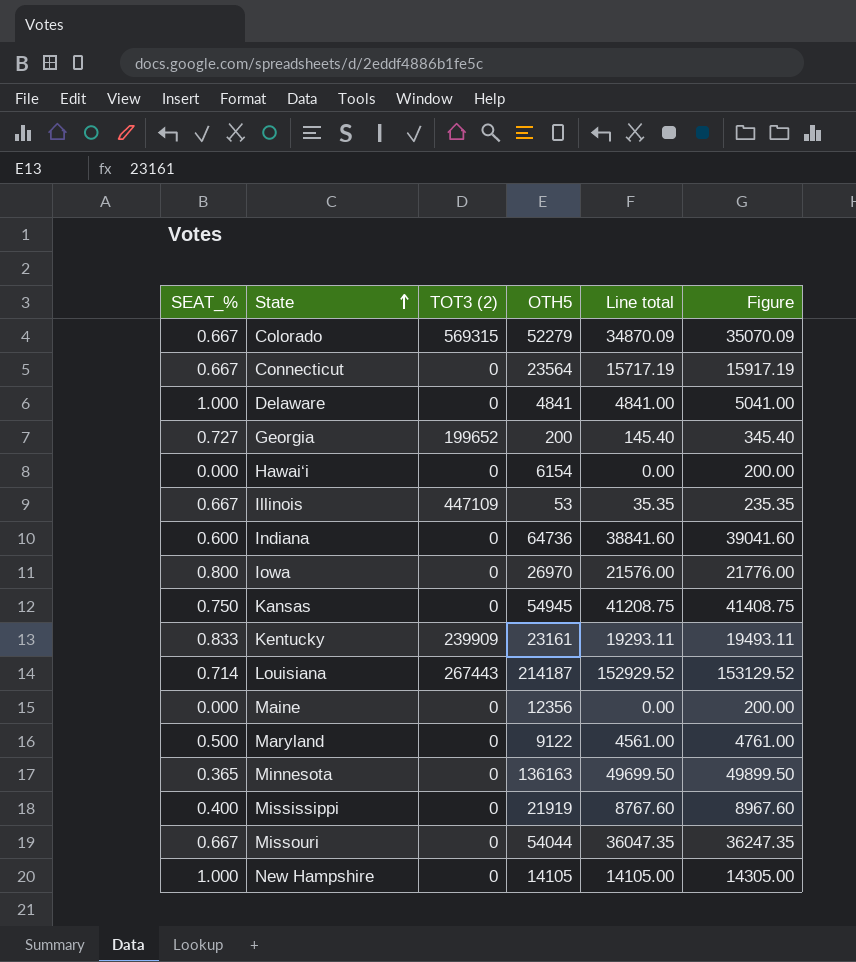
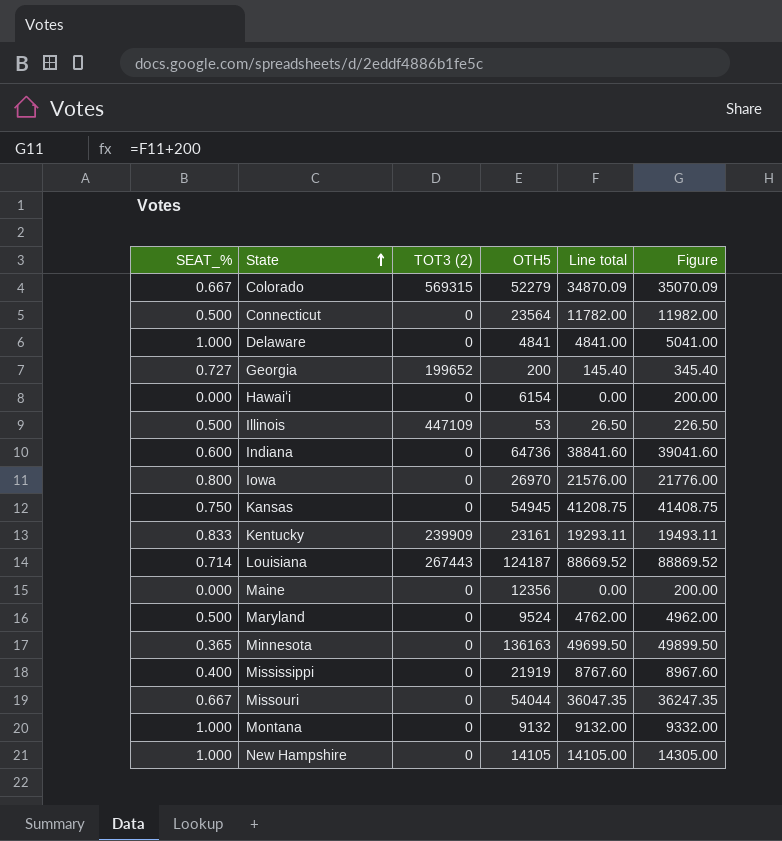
Connecticut | SEAT_%: 0.667 -> 0.500
Connecticut | Line total: 15717.19 -> 11782.00
Connecticut | Figure: 15917.19 -> 11982.00
Illinois | SEAT_%: 0.667 -> 0.500
Illinois | Line total: 35.35 -> 26.50
Illinois | Figure: 235.35 -> 226.50
Louisiana | OTH5: 214187 -> 124187
Louisiana | Line total: 152929.52 -> 88669.52
Louisiana | Figure: 153129.52 -> 88869.52
Maryland | OTH5: 9122 -> 9524
Maryland | Line total: 4561.00 -> 4762.00
Maryland | Figure: 4761.00 -> 4962.00
row Montana: none -> 1.000 | 0 | 9132 | 9132.00 | 9332.00

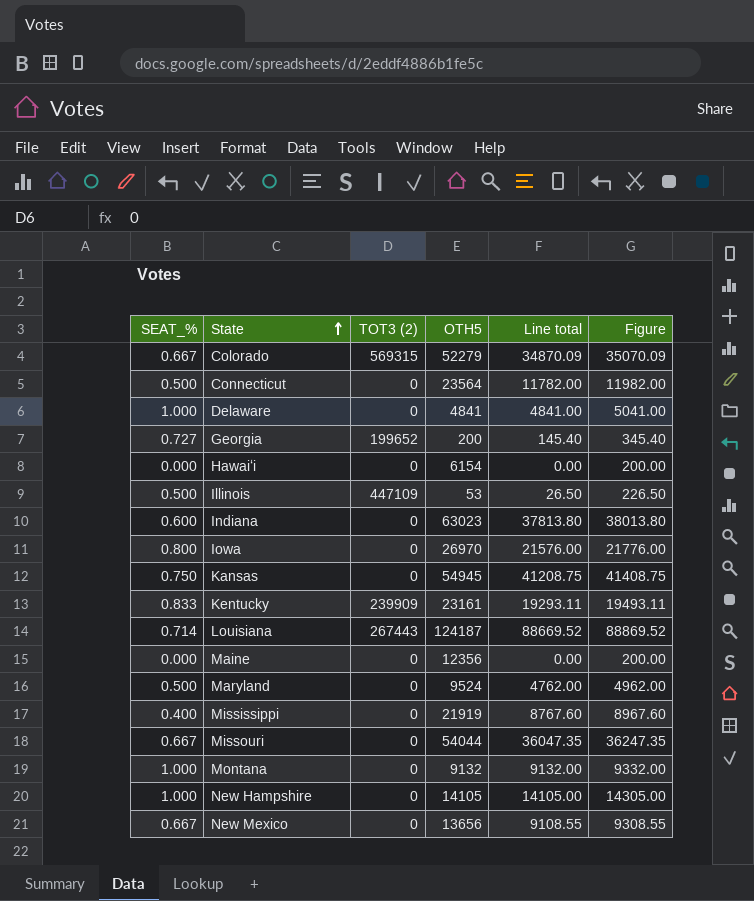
row Minnesota: 0.365 | 0 | 136163 | 49699.50 | 49899.50 -> none
Indiana | OTH5: 64736 -> 63023
Indiana | Line total: 38841.60 -> 37813.80
Indiana | Figure: 39041.60 -> 38013.80
row New Mexico: none -> 0.667 | 0 | 13656 | 9108.55 | 9308.55

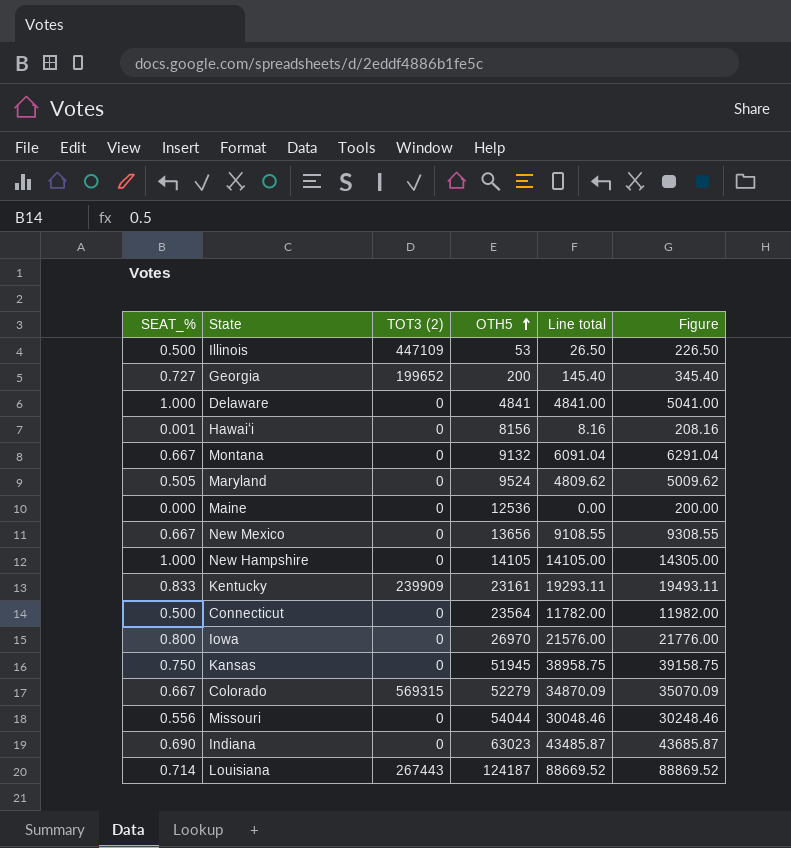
row order: State ascending -> OTH5 ascending
row Mississippi: 0.400 | 0 | 21919 | 8767.60 | 8967.60 -> none
Hawaiʻi | SEAT_%: 0.000 -> 0.001
Hawaiʻi | OTH5: 6154 -> 8156
Hawaiʻi | Line total: 0.00 -> 8.16
Hawaiʻi | Figure: 200.00 -> 208.16
Montana | SEAT_%: 1.000 -> 0.667
Montana | Line total: 9132.00 -> 6091.04
Montana | Figure: 9332.00 -> 6291.04
Maryland | SEAT_%: 0.500 -> 0.505
Maryland | Line total: 4762.00 -> 4809.62
Maryland | Figure: 4962.00 -> 5009.62
Maine | OTH5: 12356 -> 12536
Kansas | OTH5: 54945 -> 51945
Kansas | Line total: 41208.75 -> 38958.75
Kansas | Figure: 41408.75 -> 39158.75
Missouri | SEAT_%: 0.667 -> 0.556
Missouri | Line total: 36047.35 -> 30048.46
Missouri | Figure: 36247.35 -> 30248.46
Indiana | SEAT_%: 0.600 -> 0.690
Indiana | Line total: 37813.80 -> 43485.87
Indiana | Figure: 38013.80 -> 43685.87

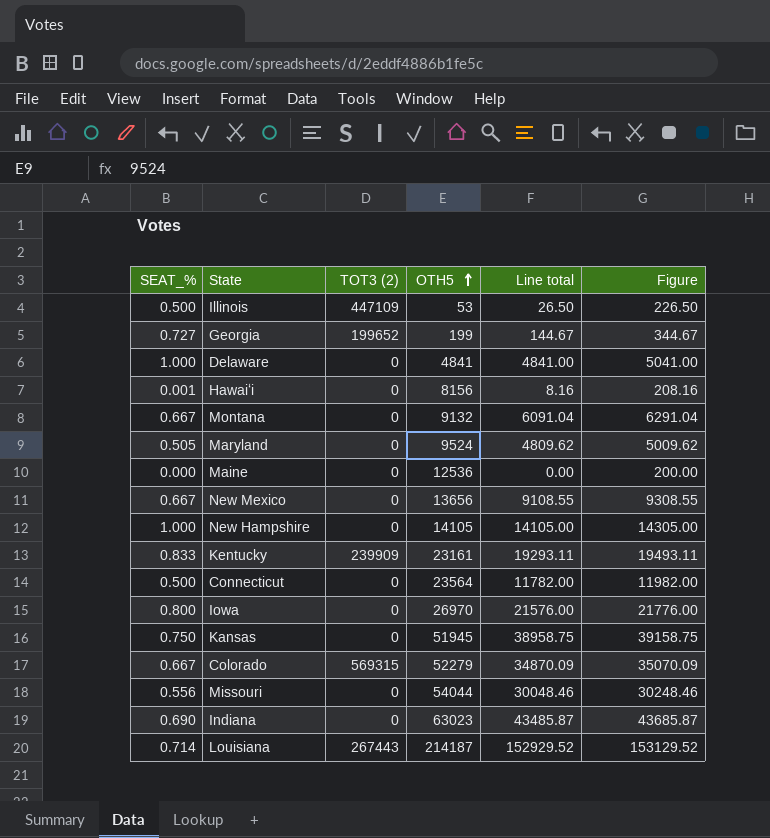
Georgia | OTH5: 200 -> 199
Georgia | Line total: 145.40 -> 144.67
Georgia | Figure: 345.40 -> 344.67
Louisiana | OTH5: 124187 -> 214187
Louisiana | Line total: 88669.52 -> 152929.52
Louisiana | Figure: 88869.52 -> 153129.52

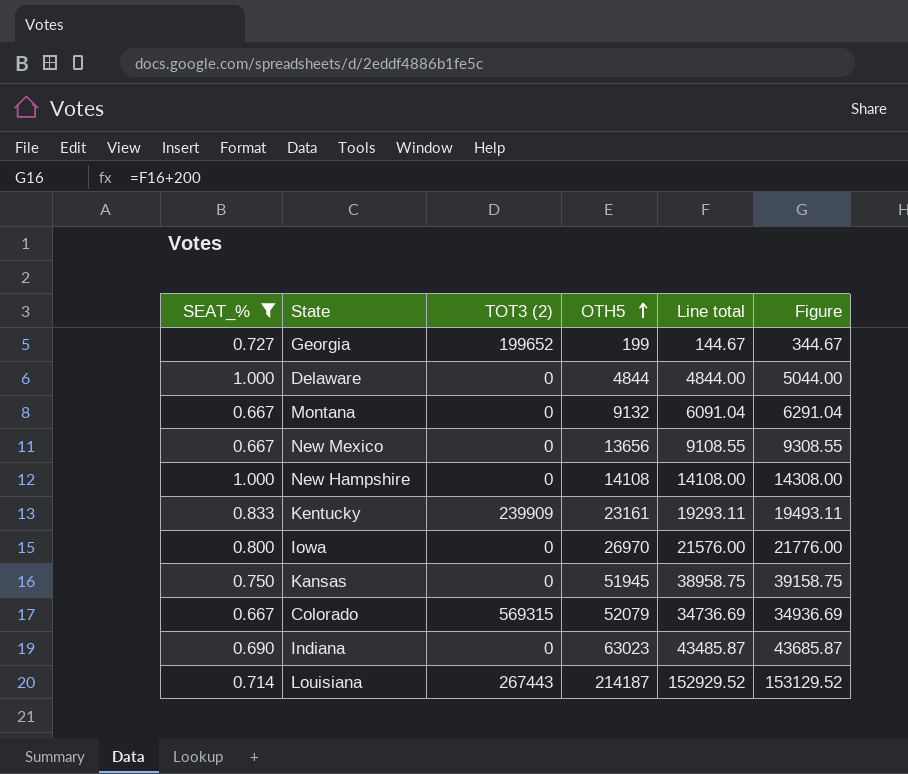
filter: none -> SEAT_% >= 0.667
Delaware | OTH5: 4841 -> 4844
Delaware | Line total: 4841.00 -> 4844.00
Delaware | Figure: 5041.00 -> 5044.00
New Hampshire | OTH5: 14105 -> 14108
New Hampshire | Line total: 14105.00 -> 14108.00
New Hampshire | Figure: 14305.00 -> 14308.00
Colorado | OTH5: 52279 -> 52079
Colorado | Line total: 34870.09 -> 34736.69
Colorado | Figure: 35070.09 -> 34936.69

